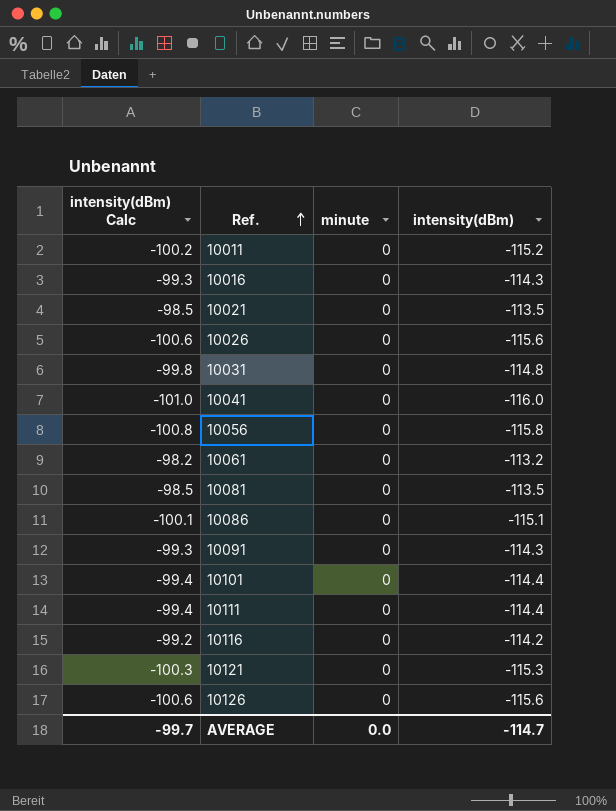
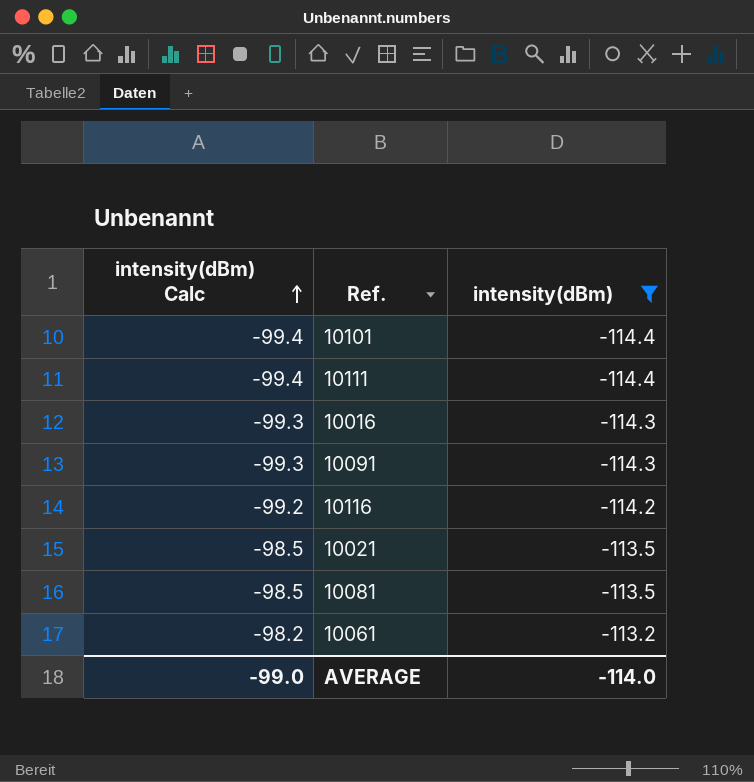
filter: none -> intensity(dBm) >= -114.4
row order: Ref. ascending -> intensity(dBm) Calc ascending
column minute | position: 3 -> none
AVERAGE | intensity(dBm) Calc: -99.7 -> -99.0
AVERAGE | intensity(dBm): -114.7 -> -114.0

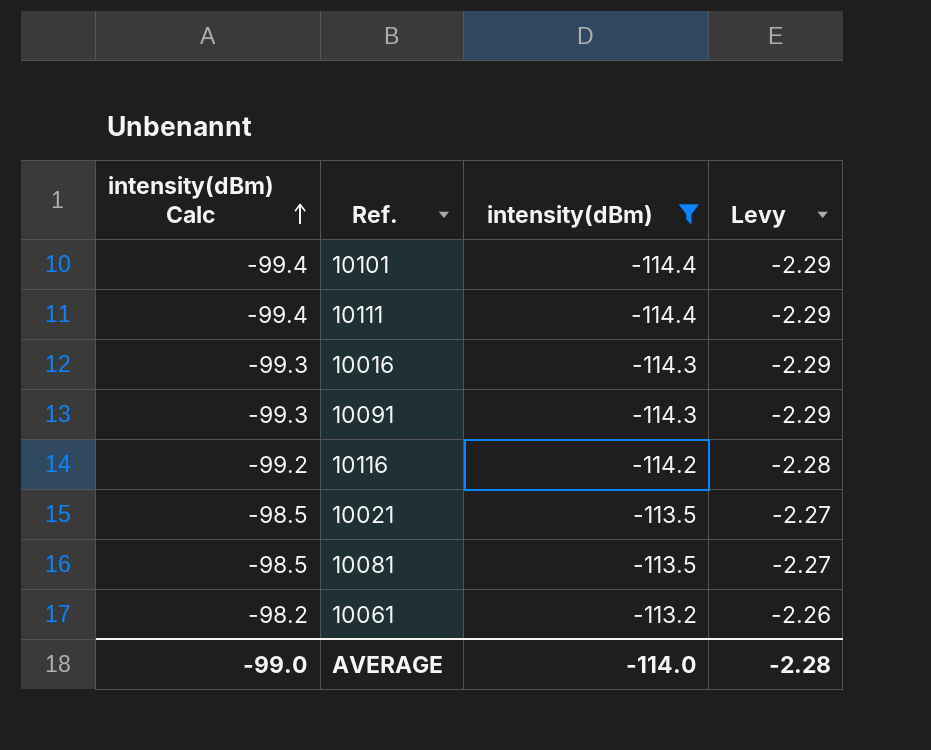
column Levy | formula: none -> [intensity(dBm)] * 0.02

